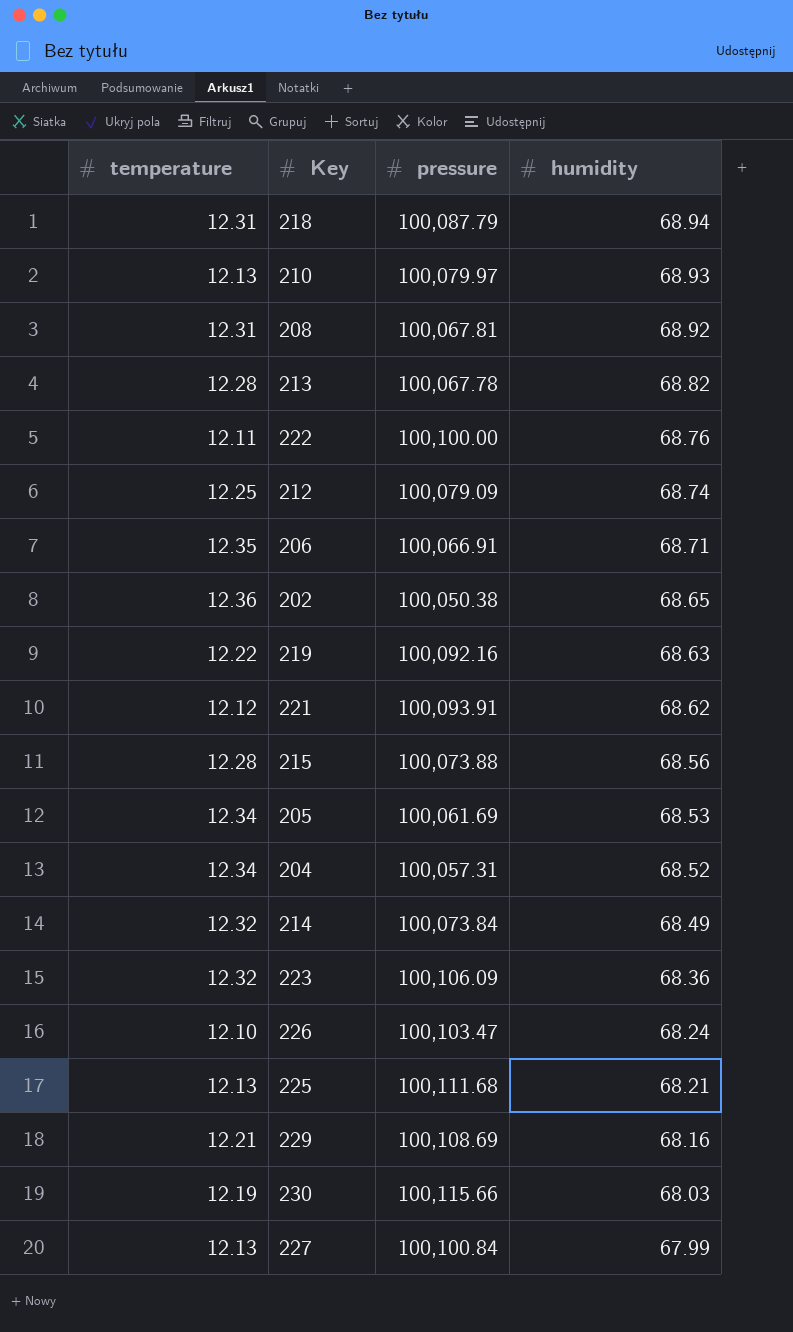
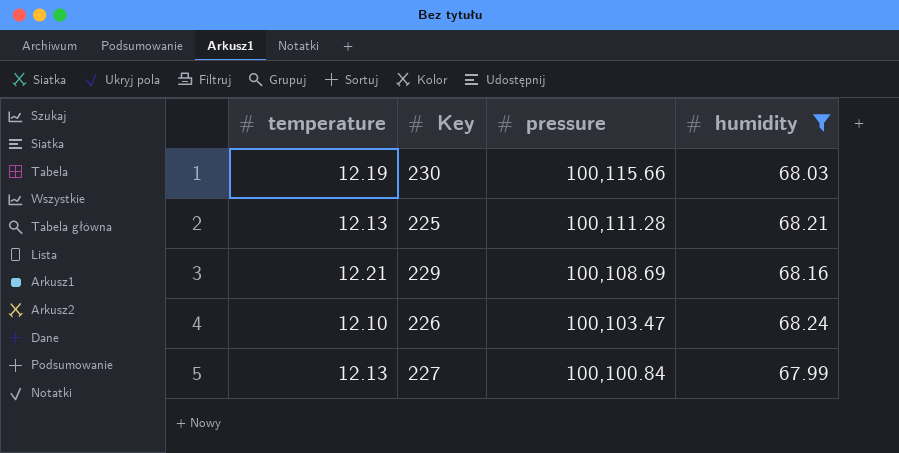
filter: none -> humidity <= 68.24
row order: humidity descending -> pressure descending
225 | pressure: 100,111.68 -> 100,111.28

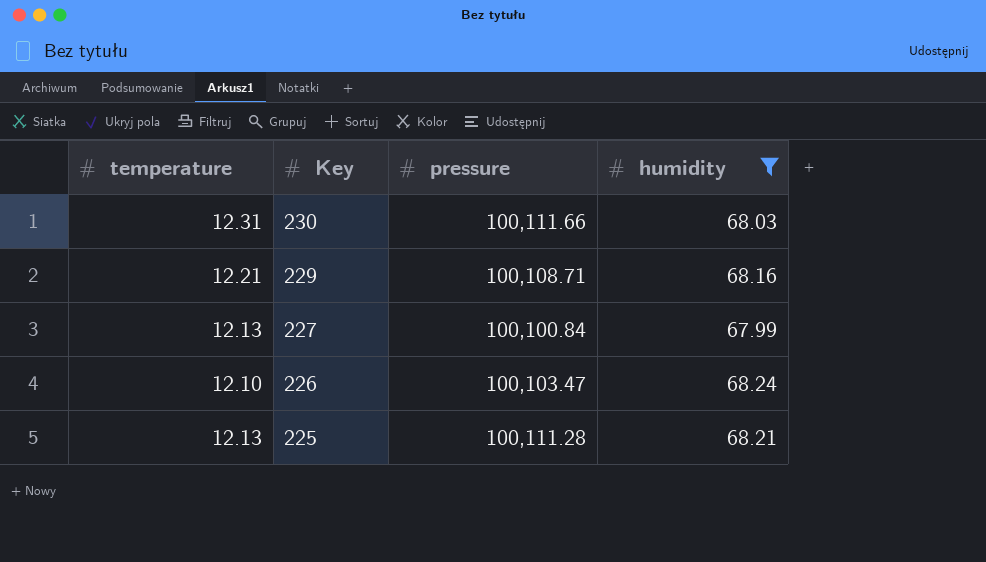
row order: pressure descending -> Key descending
230 | temperature: 12.19 -> 12.31
230 | pressure: 100,115.66 -> 100,111.66
229 | pressure: 100,108.69 -> 100,108.71

